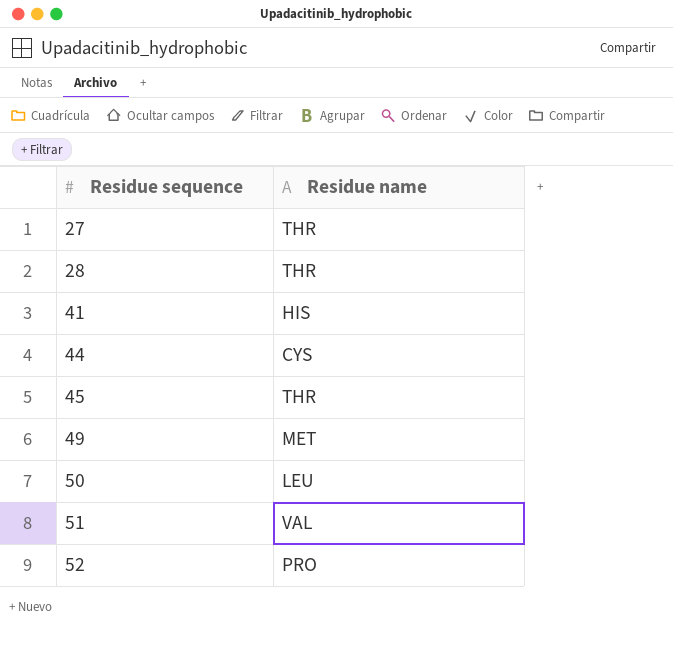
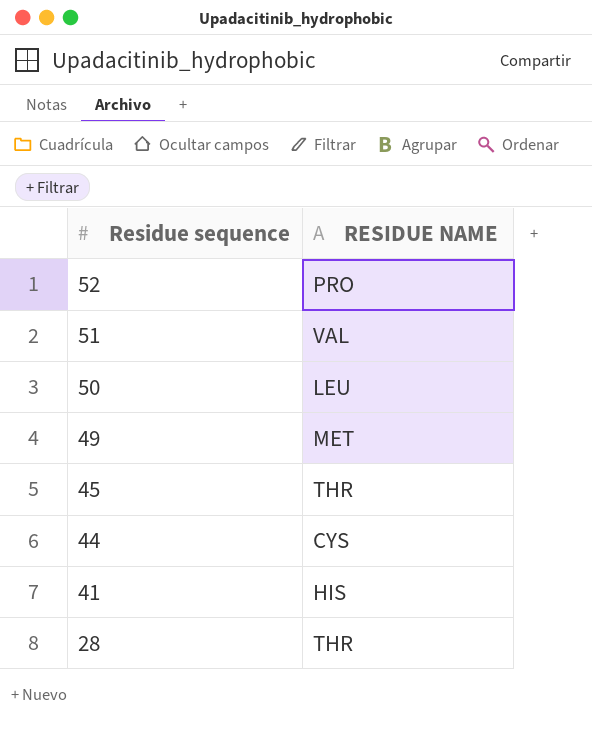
row order: Residue sequence ascending -> Residue sequence descending
column name: Residue name -> RESIDUE NAME
row 27: THR -> none

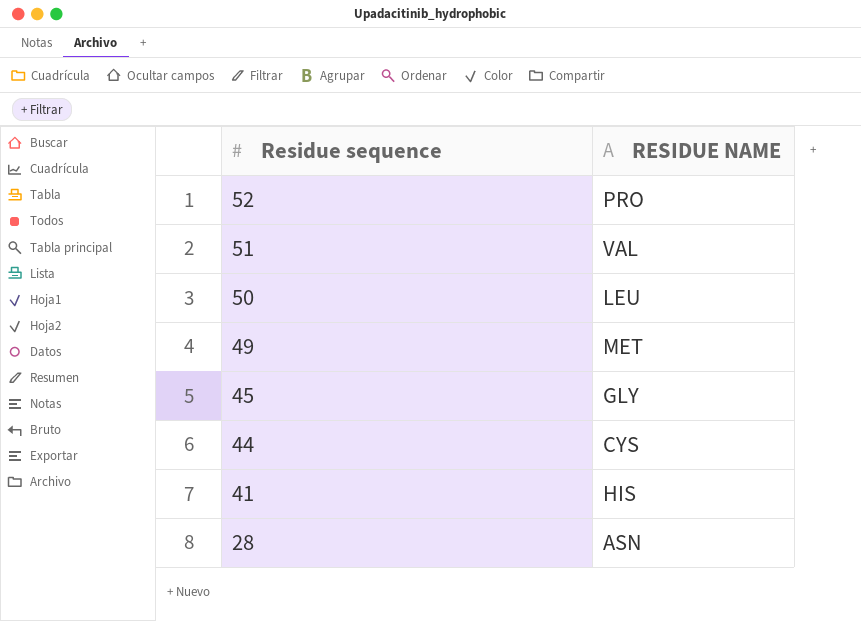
45 | RESIDUE NAME: THR -> GLY
28 | RESIDUE NAME: THR -> ASN

